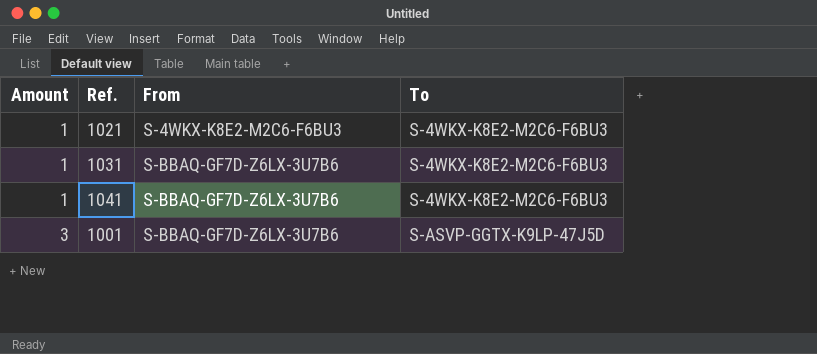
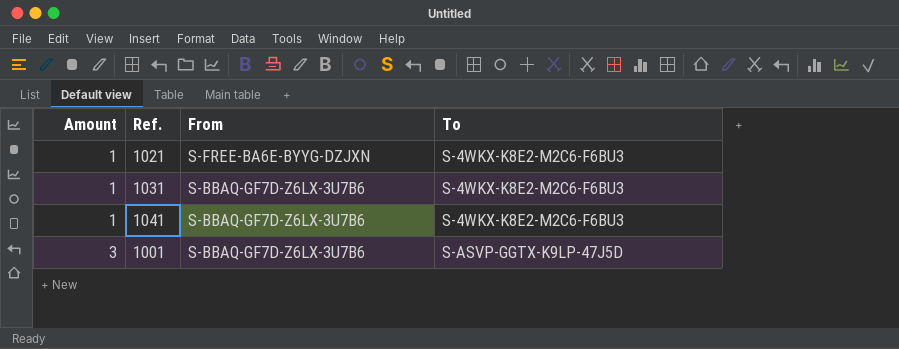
1021 | From: S-4WKX-K8E2-M2C6-F6BU3 -> S-FREE-BA6E-BYYG-DZJXN

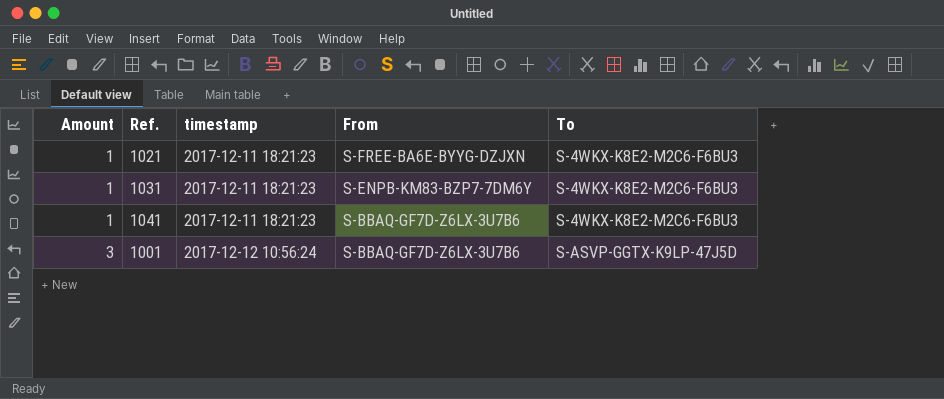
column timestamp | position: none -> 3
1031 | From: S-BBAQ-GF7D-Z6LX-3U7B6 -> S-ENPB-KM83-BZP7-7DM6Y

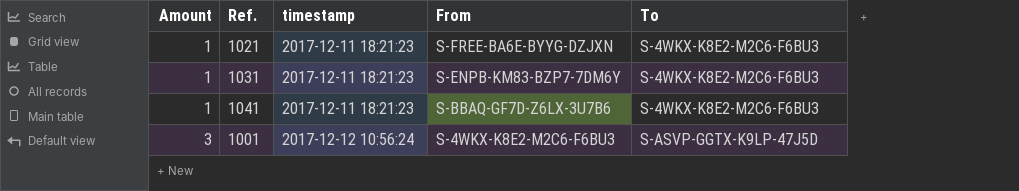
1001 | From: S-BBAQ-GF7D-Z6LX-3U7B6 -> S-4WKX-K8E2-M2C6-F6BU3

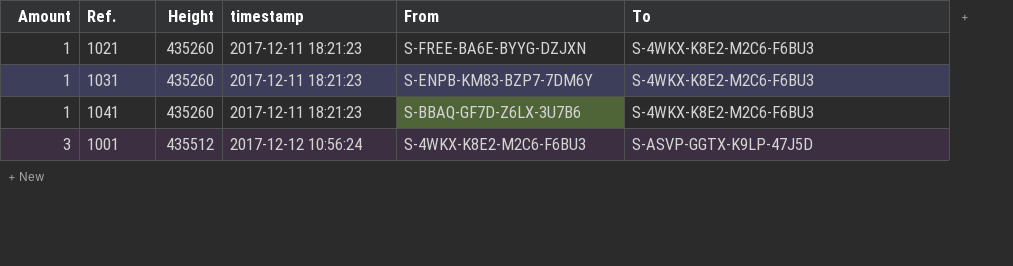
column Height | position: none -> 3

